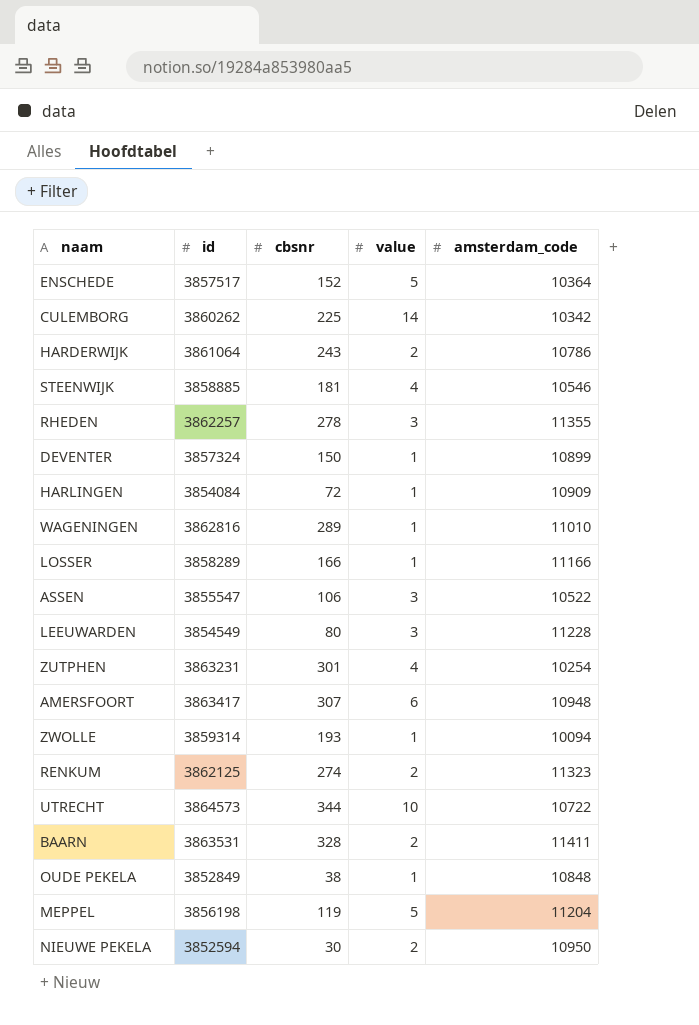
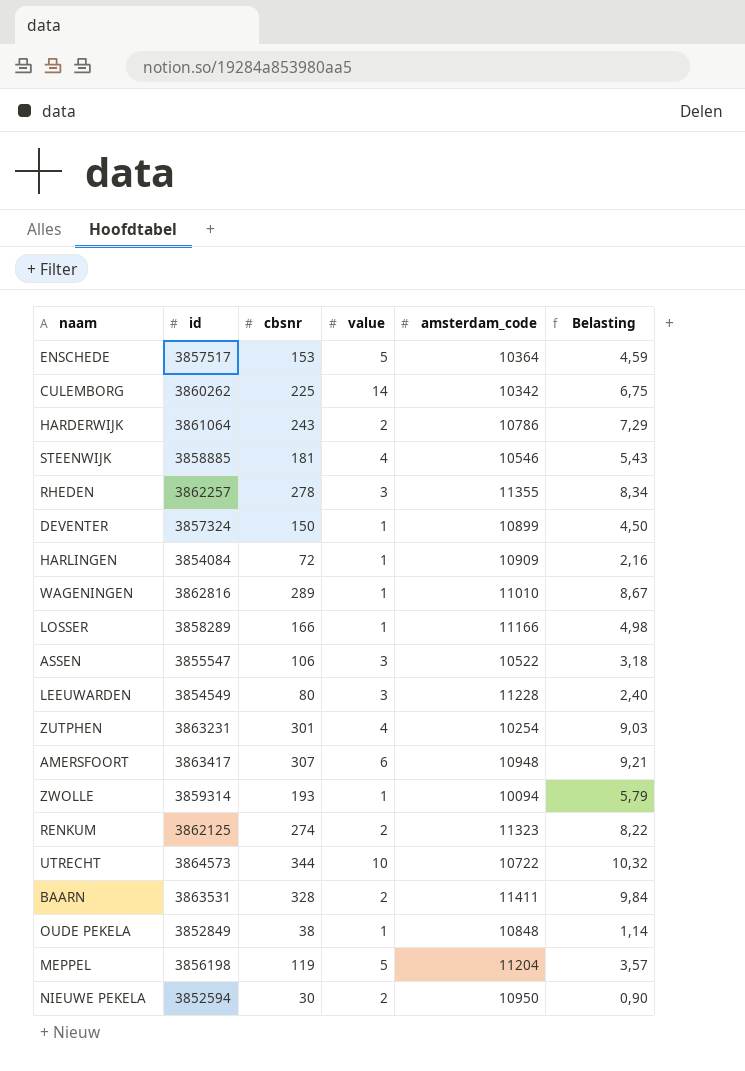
column Belasting | formula: none -> [cbsnr] * 0,03
ENSCHEDE | cbsnr: 152 -> 153

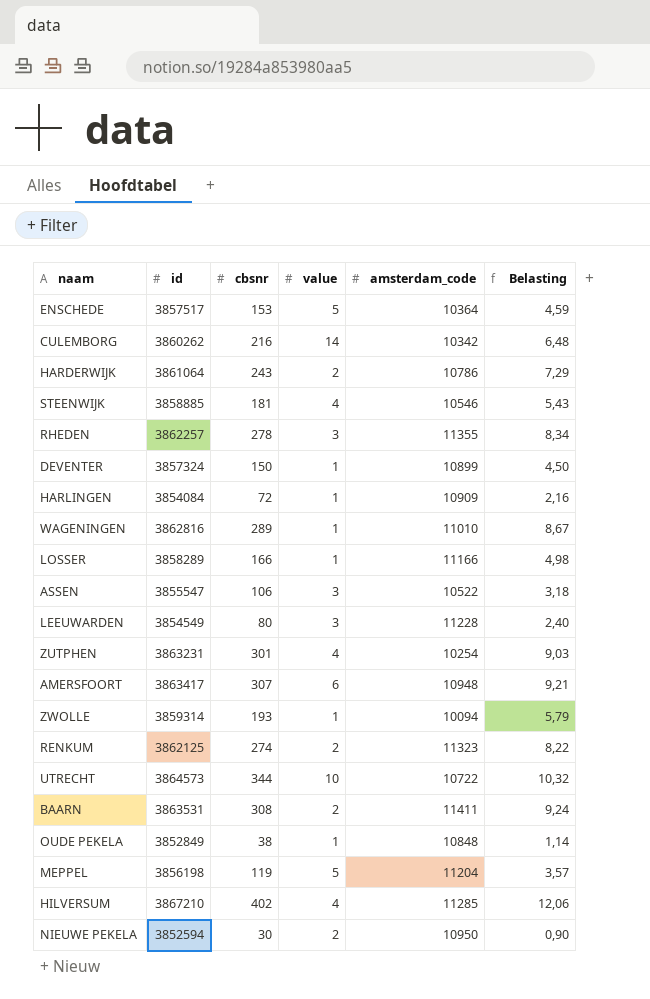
CULEMBORG | cbsnr: 225 -> 216
CULEMBORG | Belasting: 6,75 -> 6,48
BAARN | cbsnr: 328 -> 308
BAARN | Belasting: 9,84 -> 9,24
row HILVERSUM: none -> 3867210 | 402 | 4 | 11285 | 12,06

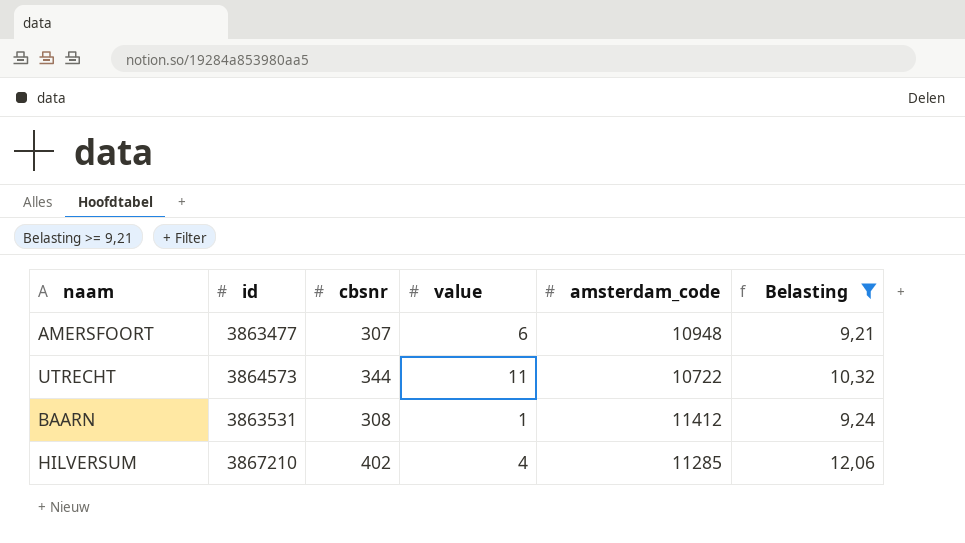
filter: none -> Belasting >= 9,21
AMERSFOORT | id: 3863417 -> 3863477
UTRECHT | value: 10 -> 11
BAARN | value: 2 -> 1
BAARN | amsterdam_code: 11411 -> 11412

